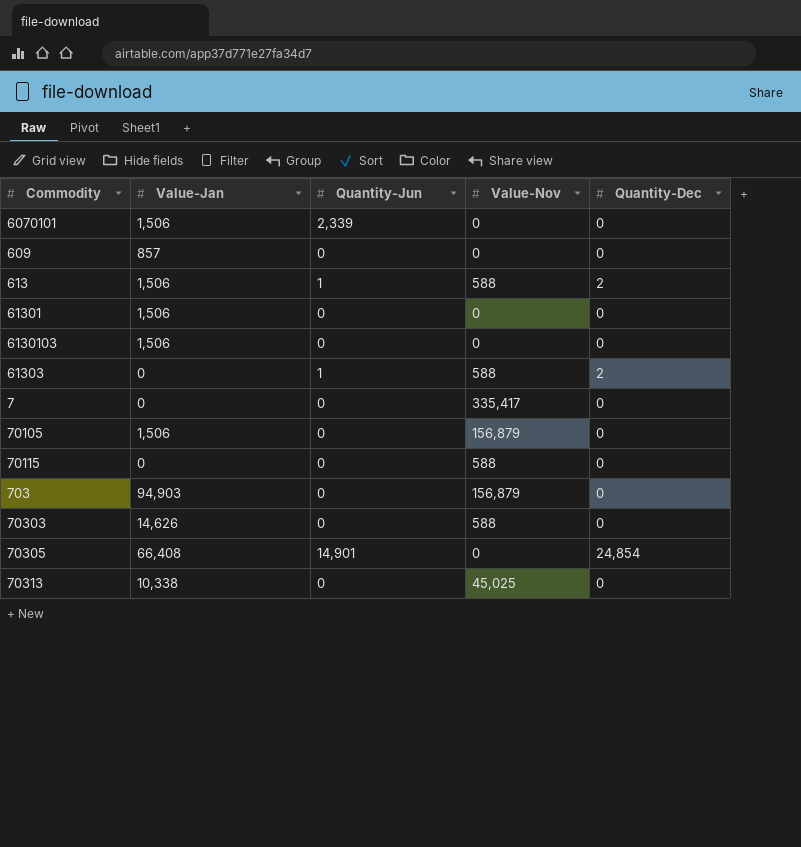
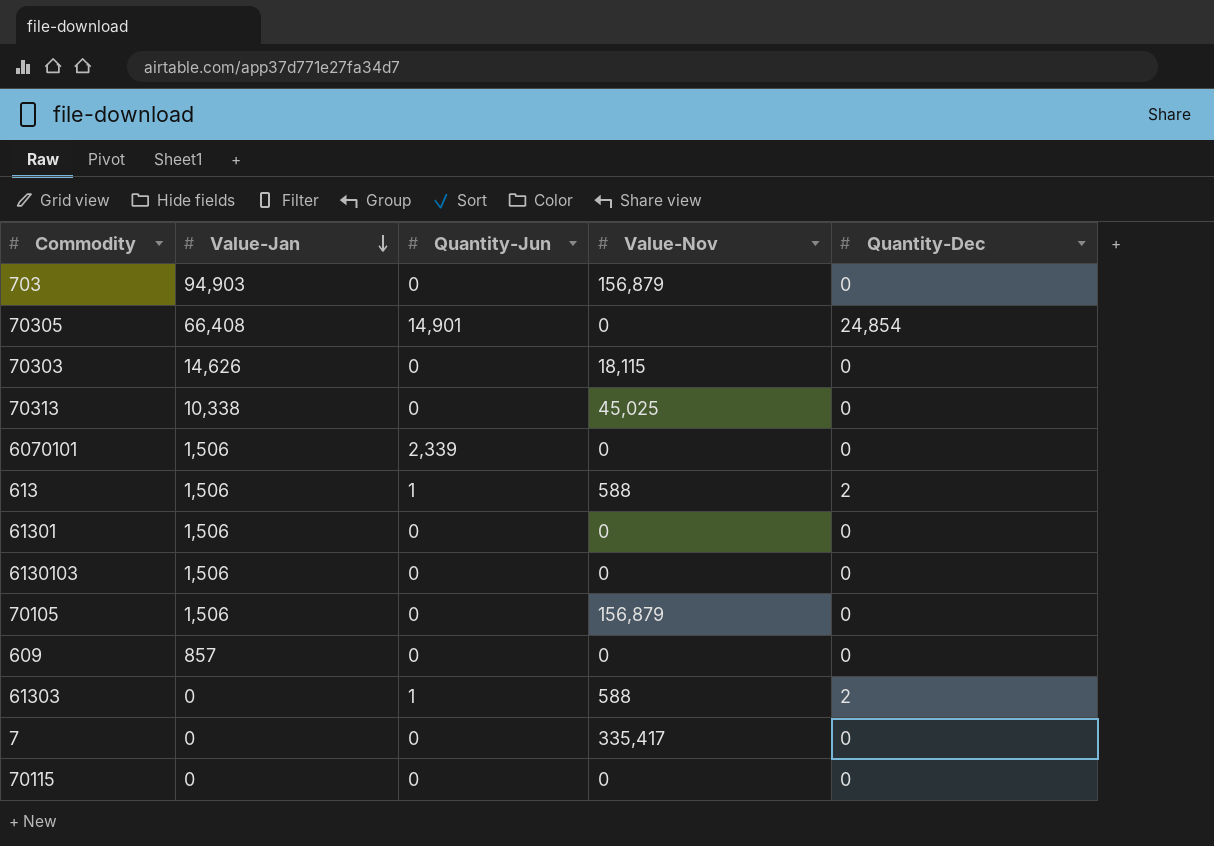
row order: none -> Value-Jan descending
70303 | Value-Nov: 588 -> 18,115
70115 | Value-Nov: 588 -> 0

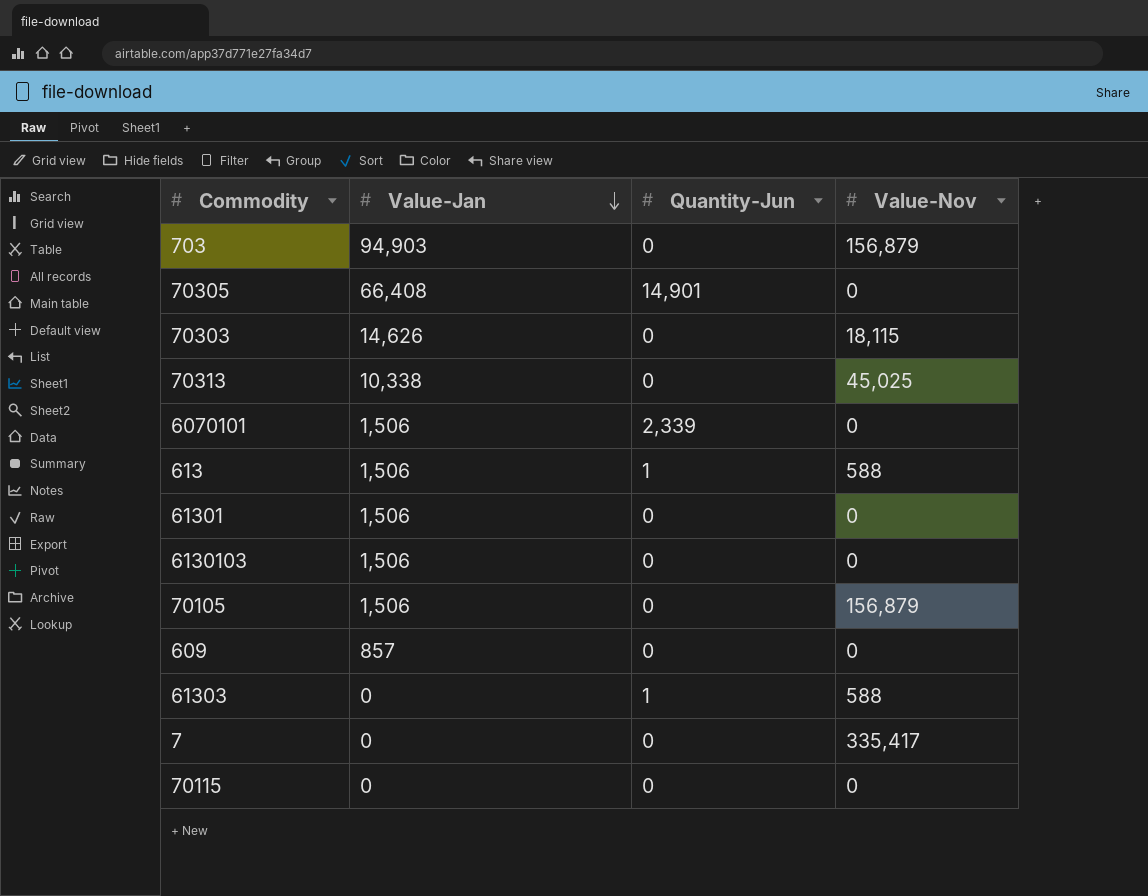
column Quantity-Dec | position: 5 -> none

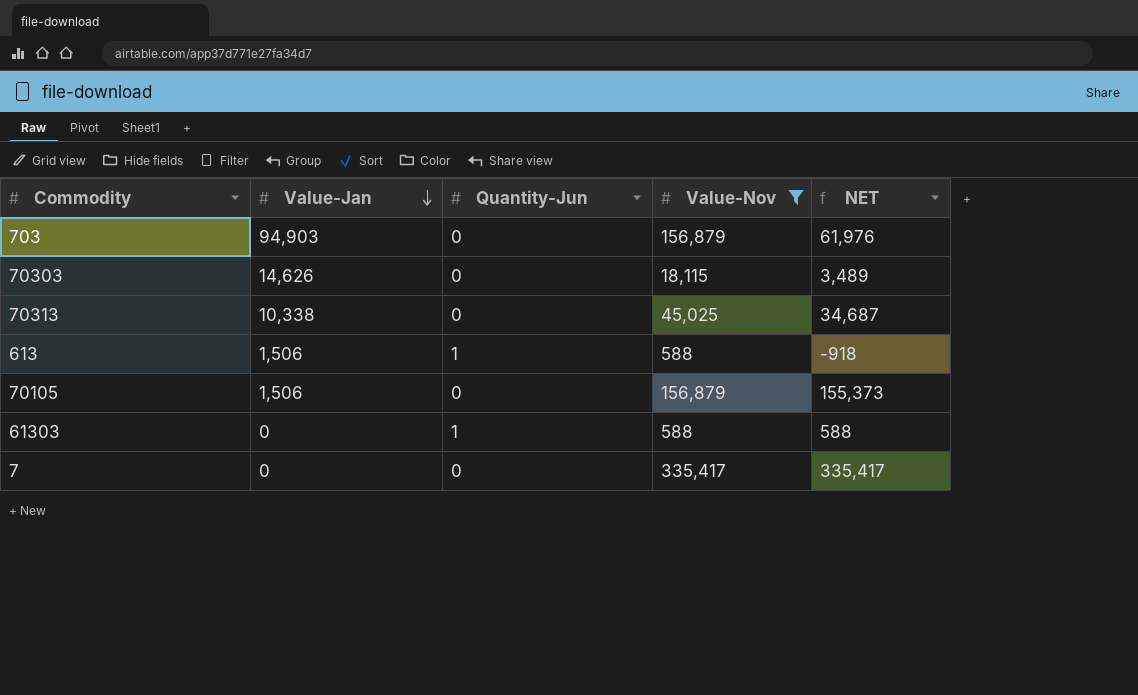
filter: none -> Value-Nov != 0
column NET | formula: none -> [Value-Nov] - [Value-Jan]

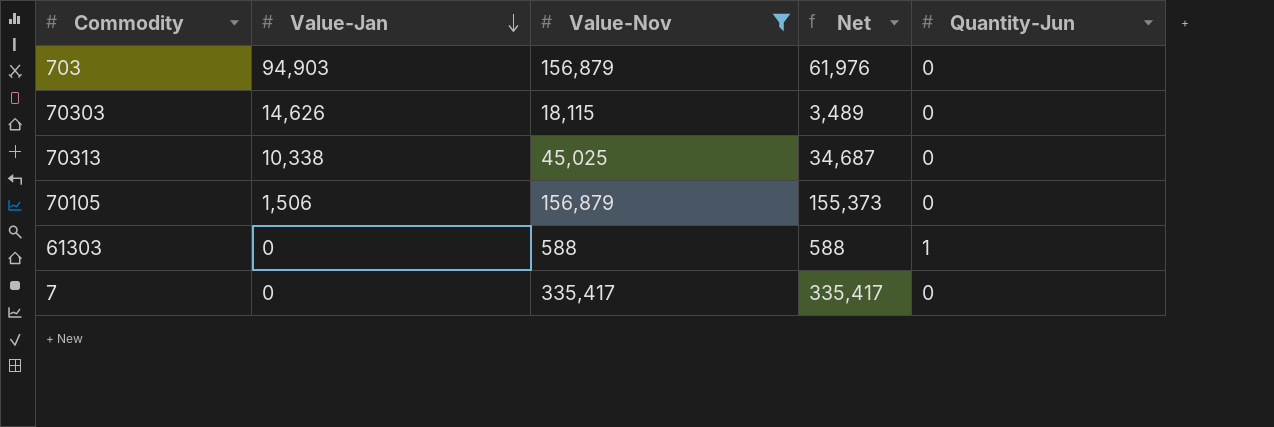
column name: NET -> Net
column Quantity-Jun | position: 3 -> 5
row 613: 1,506 | 1 | 588 | -918 -> none

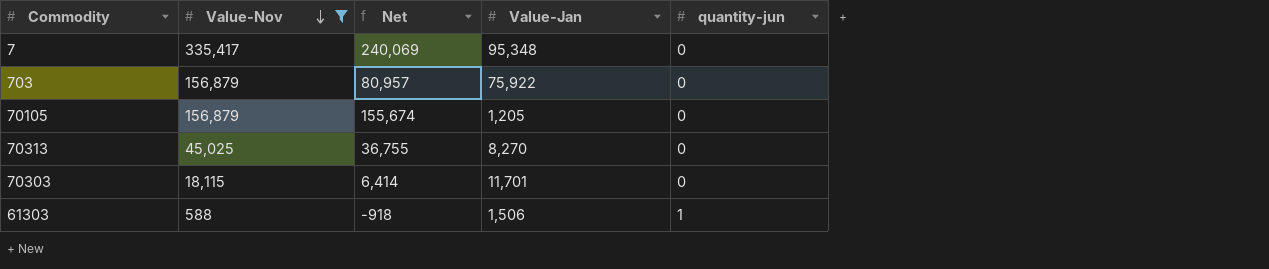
row order: Value-Jan descending -> Value-Nov descending
column Value-Jan | position: 2 -> 4
column name: Quantity-Jun -> quantity-jun
7 | Net: 335,417 -> 240,069
7 | Value-Jan: 0 -> 95,348
703 | Net: 61,976 -> 80,957
703 | Value-Jan: 94,903 -> 75,922
70105 | Net: 155,373 -> 155,674
70105 | Value-Jan: 1,506 -> 1,205
70313 | Net: 34,687 -> 36,755
70313 | Value-Jan: 10,338 -> 8,270
70303 | Net: 3,489 -> 6,414
70303 | Value-Jan: 14,626 -> 11,701
61303 | Net: 588 -> -918
61303 | Value-Jan: 0 -> 1,506

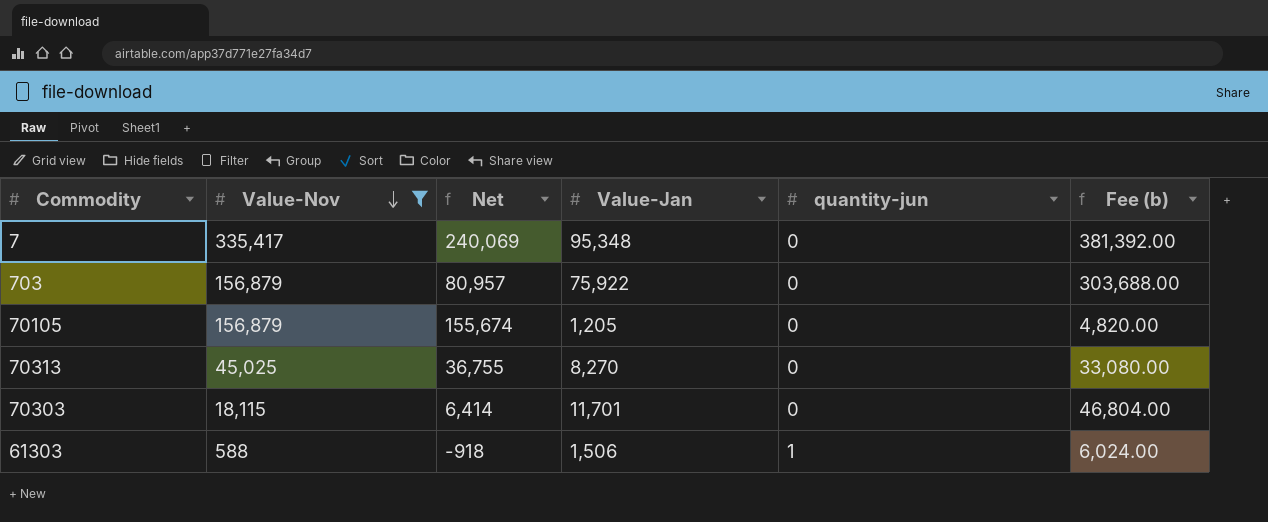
column Fee (b) | formula: none -> [Value-Jan] * 4

